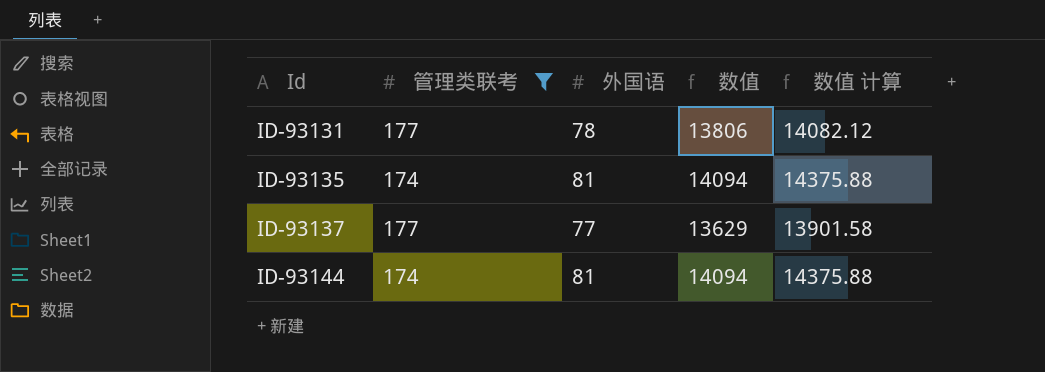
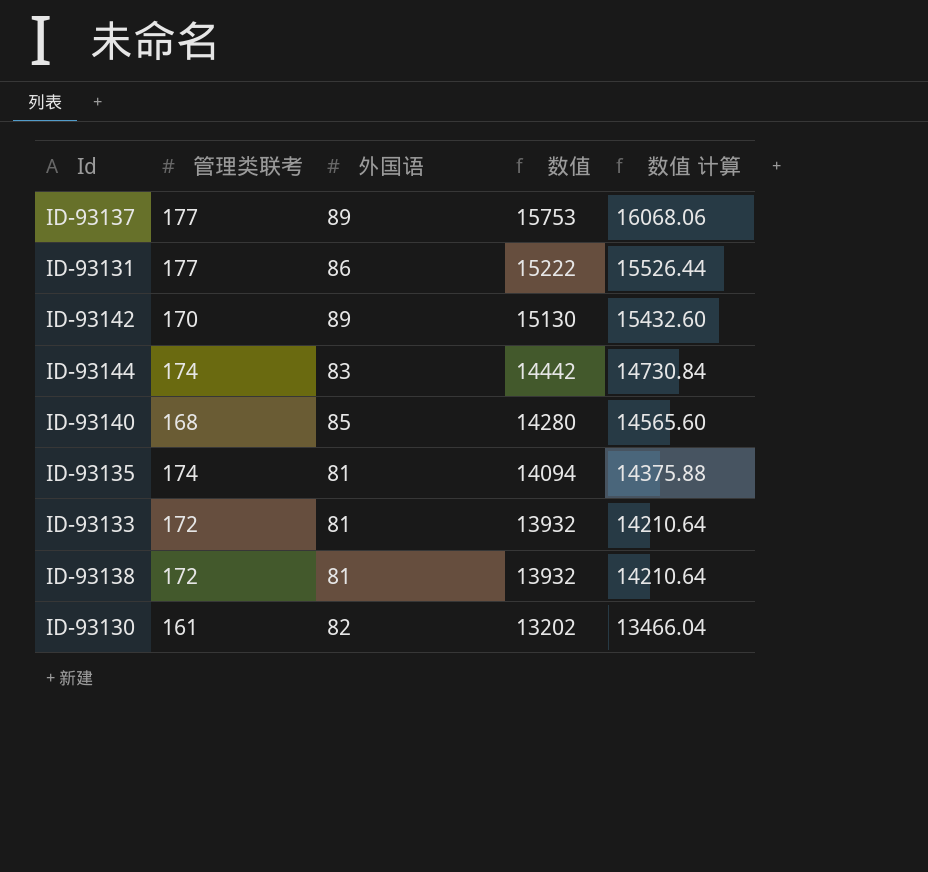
filter: 管理类联考 >= 174 -> none
row order: Id ascending -> 数值 descending
ID-93137 | 外国语: 77 -> 89
ID-93137 | 数值: 13629 -> 15753
ID-93137 | 数值 计算: 13901.58 -> 16068.06
ID-93131 | 外国语: 78 -> 86
ID-93131 | 数值: 13806 -> 15222
ID-93131 | 数值 计算: 14082.12 -> 15526.44
ID-93144 | 外国语: 81 -> 83
ID-93144 | 数值: 14094 -> 14442
ID-93144 | 数值 计算: 14375.88 -> 14730.84

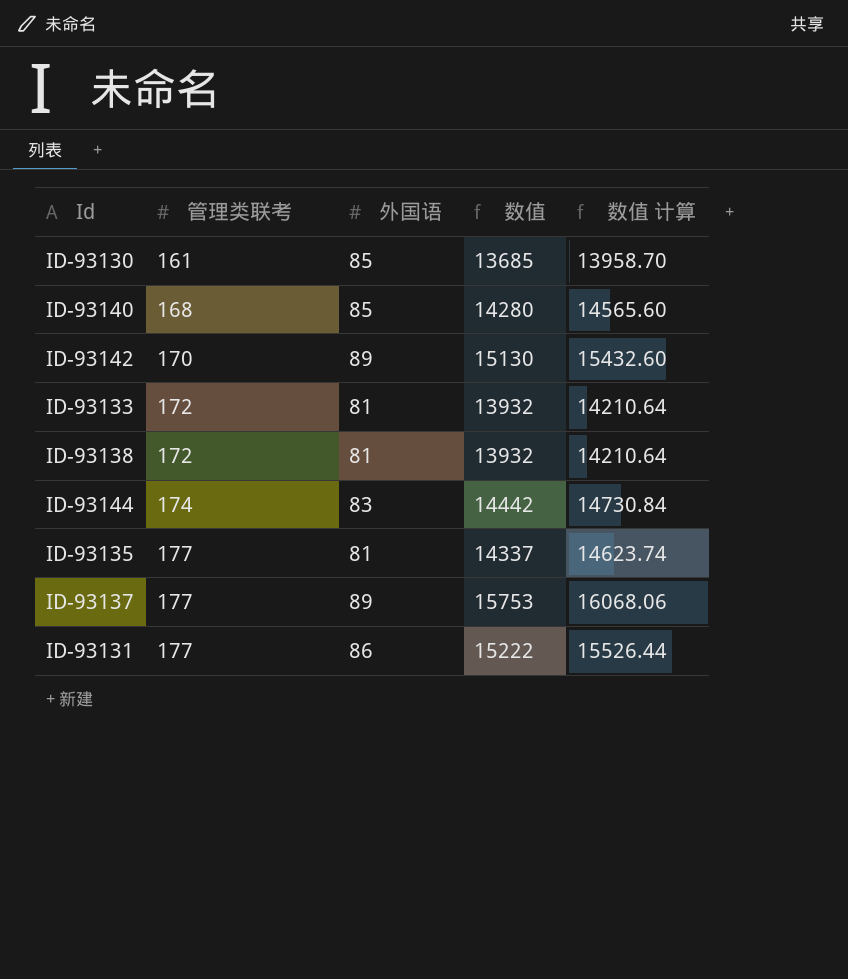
row order: 数值 descending -> 管理类联考 ascending
ID-93130 | 外国语: 82 -> 85
ID-93130 | 数值: 13202 -> 13685
ID-93130 | 数值 计算: 13466.04 -> 13958.70
ID-93135 | 管理类联考: 174 -> 177
ID-93135 | 数值: 14094 -> 14337
ID-93135 | 数值 计算: 14375.88 -> 14623.74

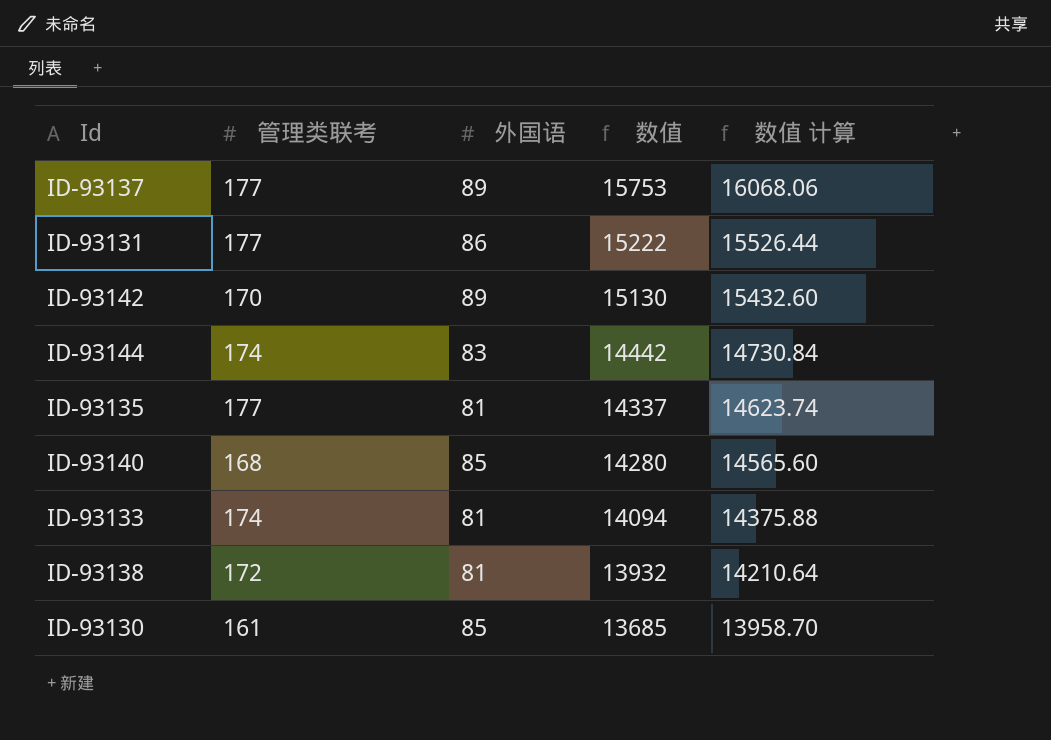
row order: 管理类联考 ascending -> 数值 descending
ID-93133 | 管理类联考: 172 -> 174
ID-93133 | 数值: 13932 -> 14094
ID-93133 | 数值 计算: 14210.64 -> 14375.88

